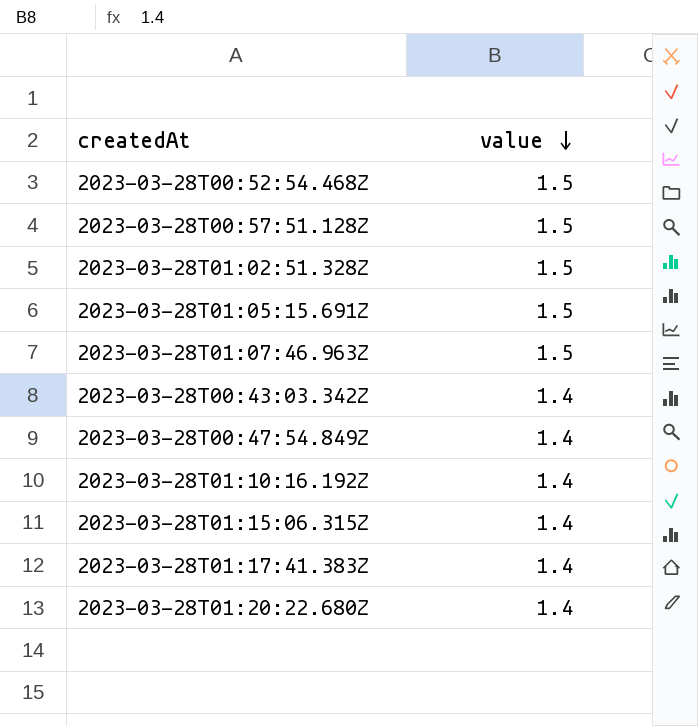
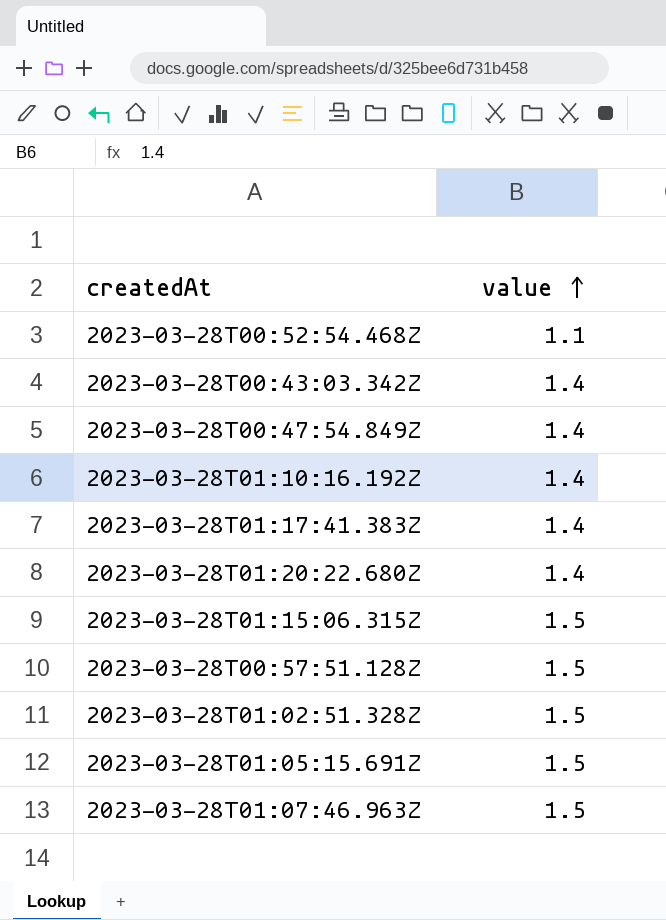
row order: value descending -> value ascending
2023-03-28T00:52:54.468Z | value: 1.5 -> 1.1
2023-03-28T01:15:06.315Z | value: 1.4 -> 1.5

